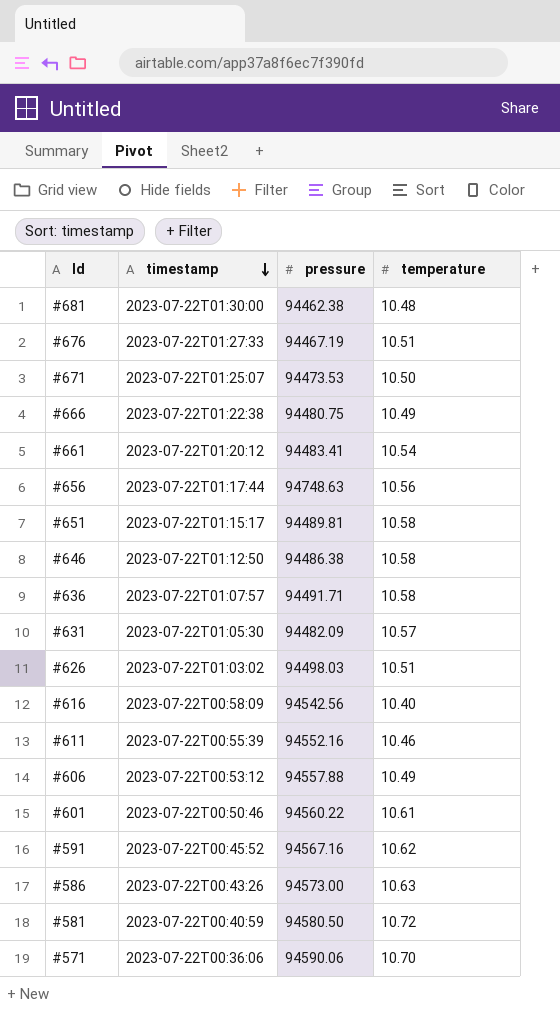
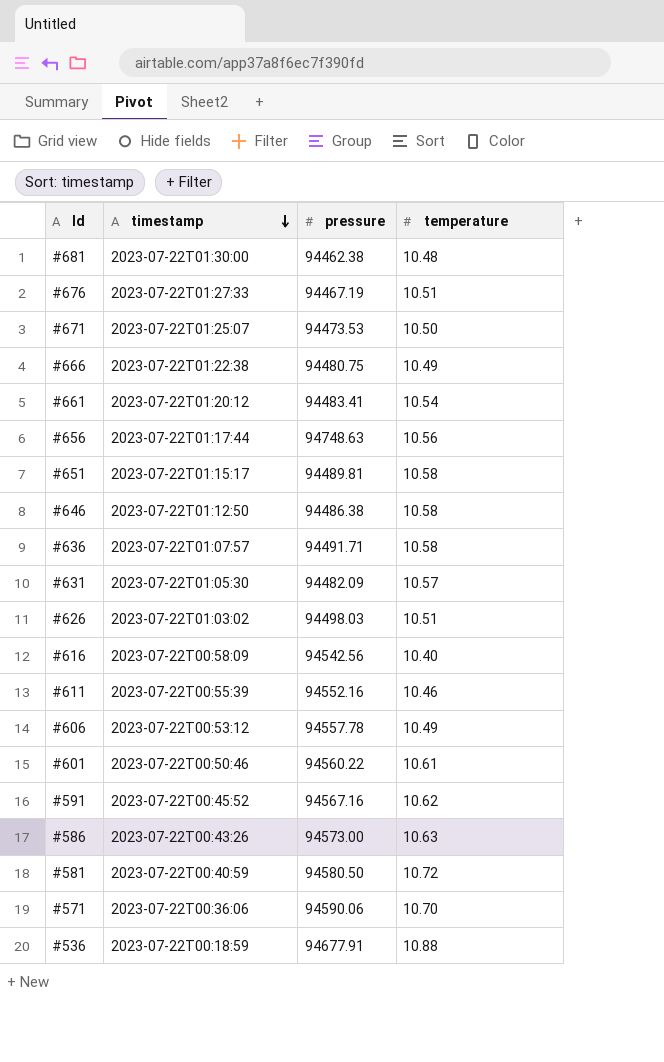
#606 | pressure: 94557.88 -> 94557.78
row #536: none -> 2023-07-22T00:18:59 | 94677.91 | 10.88

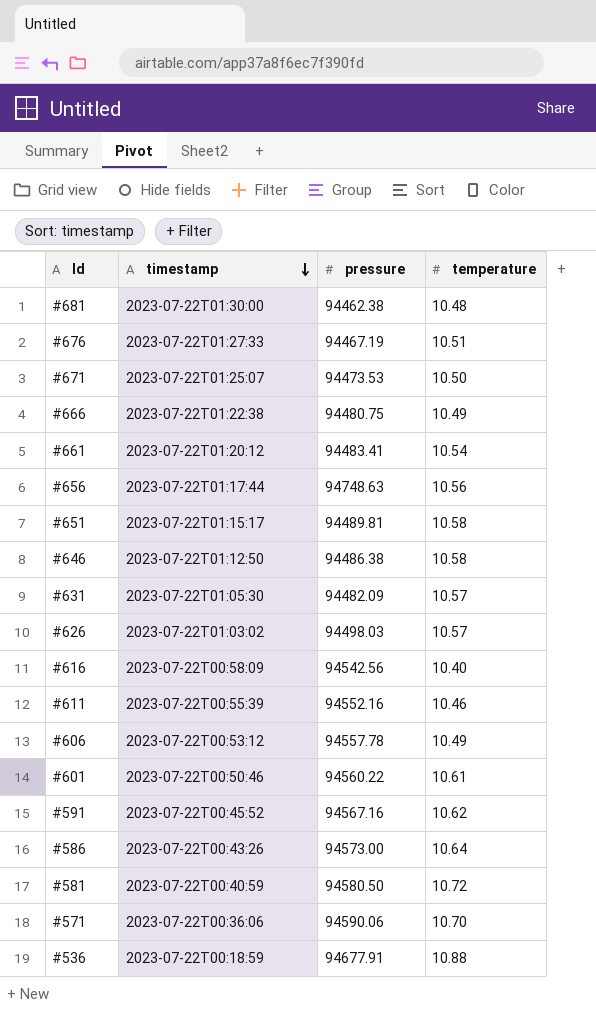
row #636: 2023-07-22T01:07:57 | 94491.71 | 10.58 -> none
#626 | temperature: 10.51 -> 10.57
#586 | temperature: 10.63 -> 10.64

